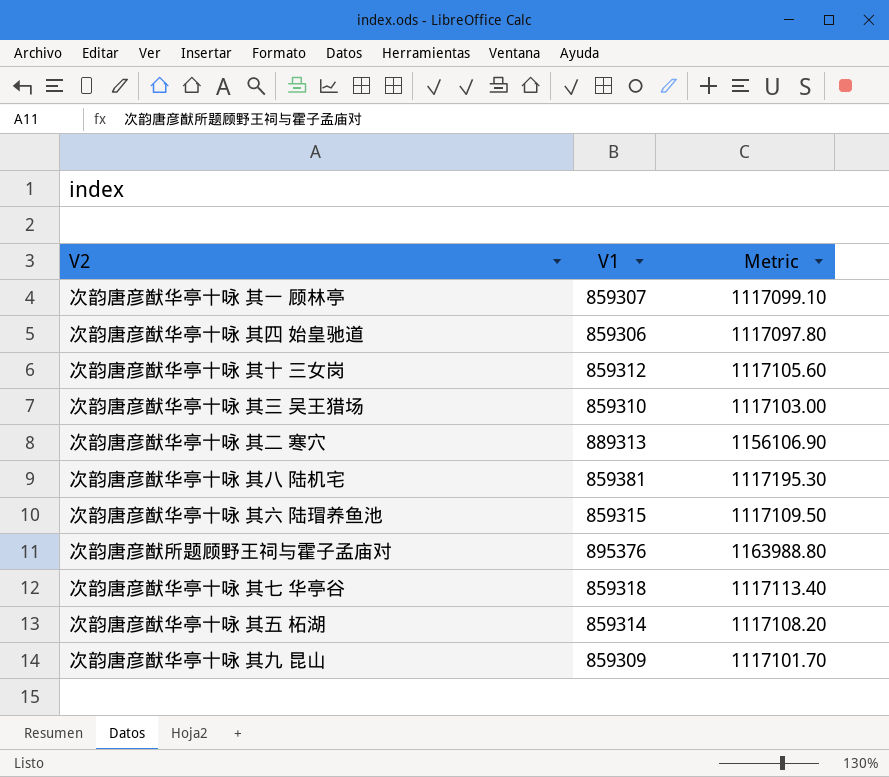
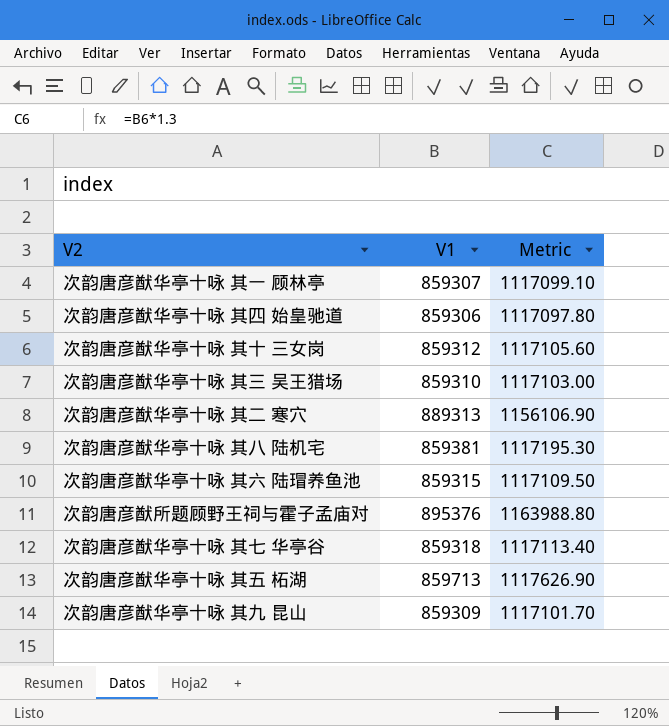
次韵唐彦猷华亭十咏 其五 柘湖 | V1: 859314 -> 859713
次韵唐彦猷华亭十咏 其五 柘湖 | Metric: 1117108.20 -> 1117626.90

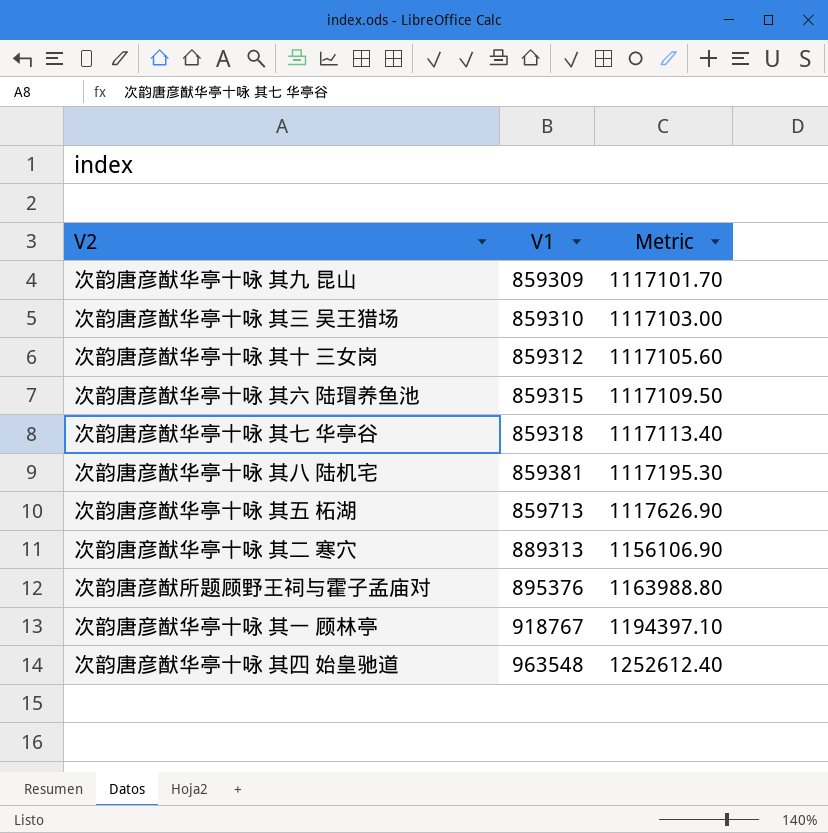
row order: none -> V1 ascending
次韵唐彦猷华亭十咏 其一 顾林亭 | V1: 859307 -> 918767
次韵唐彦猷华亭十咏 其一 顾林亭 | Metric: 1117099.10 -> 1194397.10
次韵唐彦猷华亭十咏 其四 始皇驰道 | V1: 859306 -> 963548
次韵唐彦猷华亭十咏 其四 始皇驰道 | Metric: 1117097.80 -> 1252612.40

